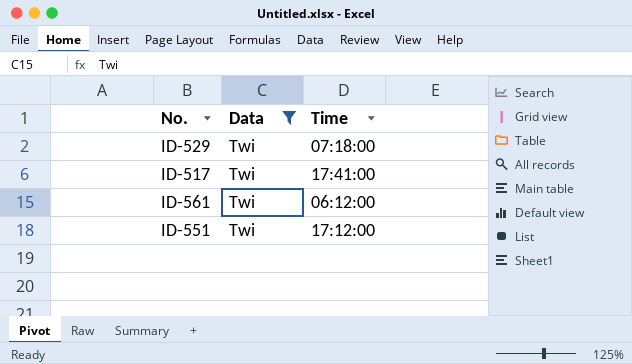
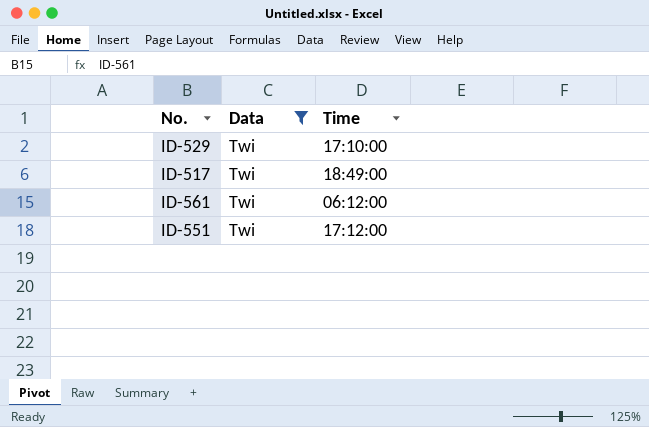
ID-529 | Time: 07:18:00 -> 17:10:00
ID-517 | Time: 17:41:00 -> 18:49:00

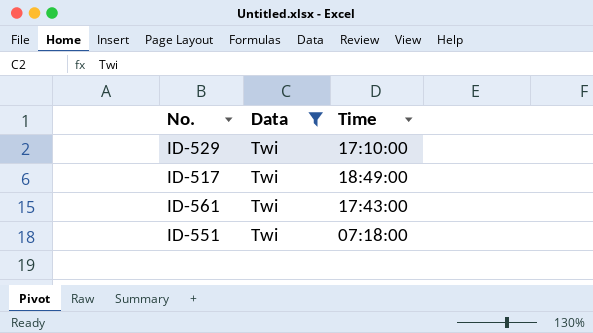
ID-561 | Time: 06:12:00 -> 17:43:00
ID-551 | Time: 17:12:00 -> 07:18:00

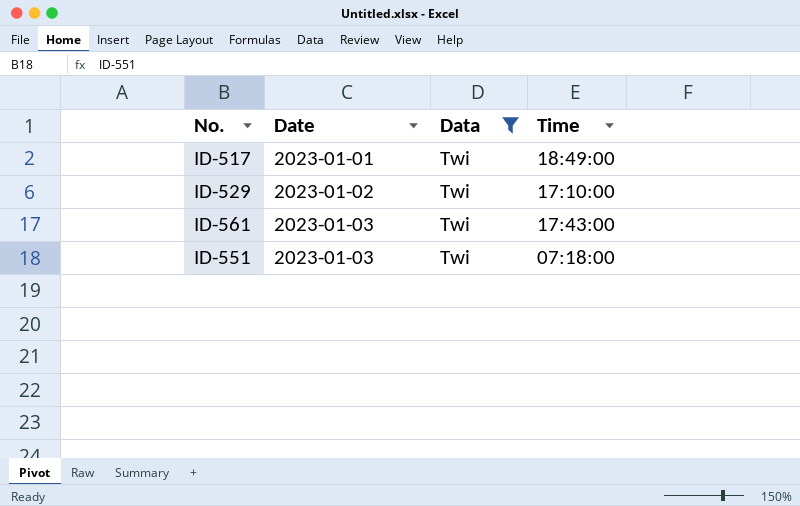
row order: none -> Date ascending
column Date | position: none -> 2

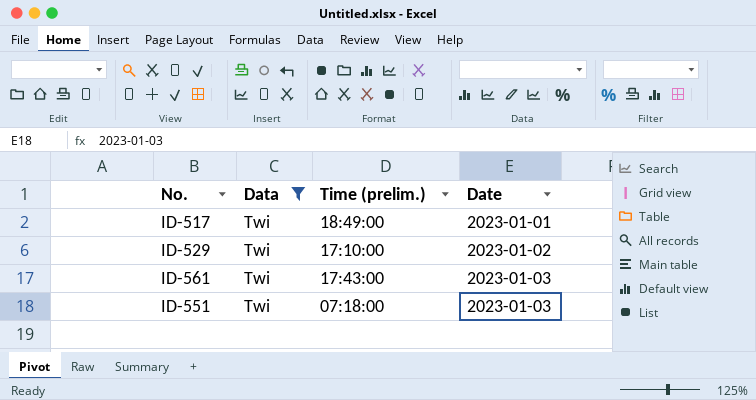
column name: Time -> Time (prelim.)
column Date | position: 2 -> 4

